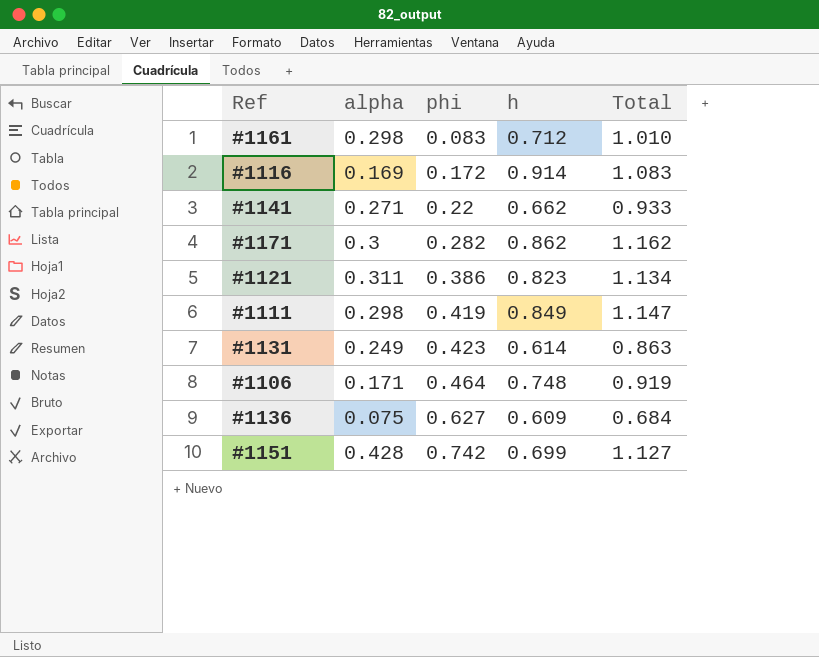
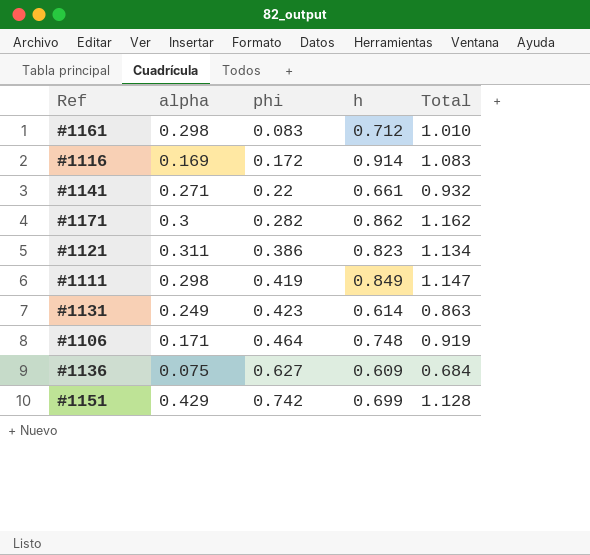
#1141 | h: 0.662 -> 0.661
#1141 | Total: 0.933 -> 0.932
#1151 | alpha: 0.428 -> 0.429
#1151 | Total: 1.127 -> 1.128

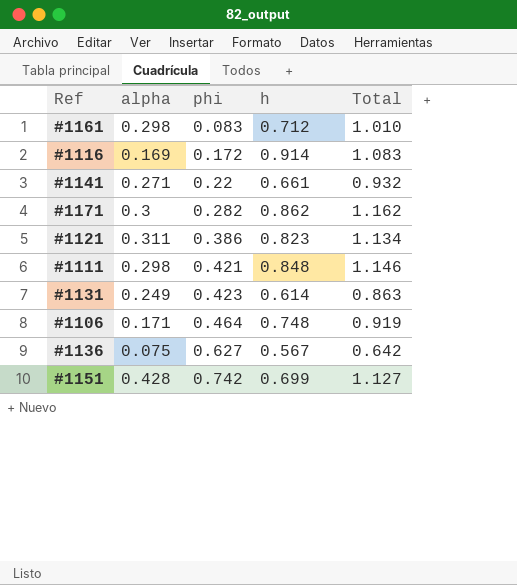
#1111 | phi: 0.419 -> 0.421
#1111 | h: 0.849 -> 0.848
#1111 | Total: 1.147 -> 1.146
#1136 | h: 0.609 -> 0.567
#1136 | Total: 0.684 -> 0.642
#1151 | alpha: 0.429 -> 0.428
#1151 | Total: 1.128 -> 1.127

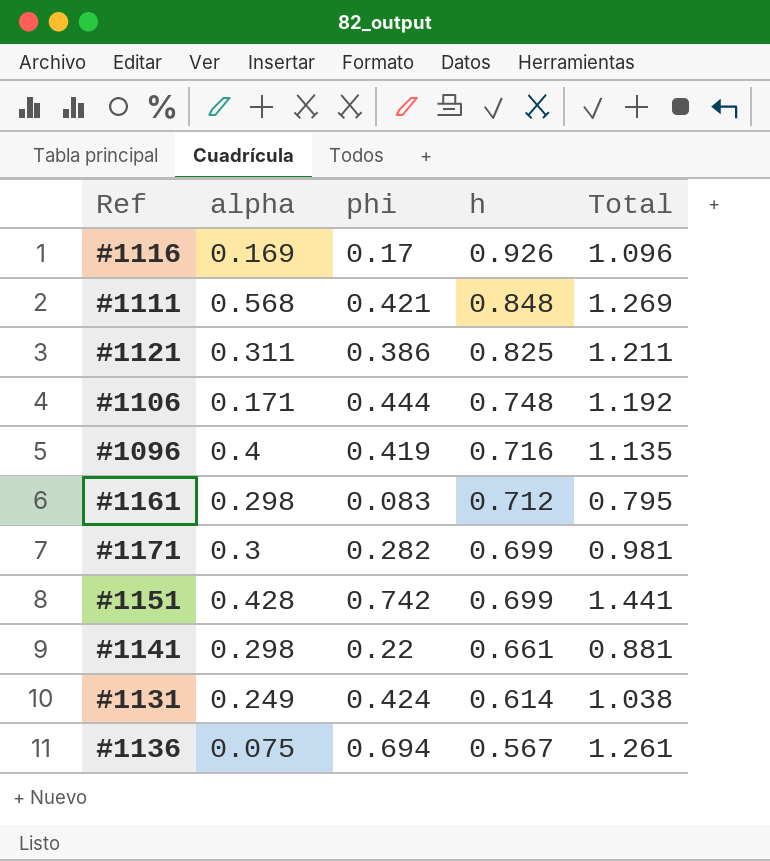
row order: phi ascending -> h descending
column Total | formula: [alpha] + [h] -> [phi] + [h]
#1116 | phi: 0.172 -> 0.17
#1116 | h: 0.914 -> 0.926
#1111 | alpha: 0.298 -> 0.568
#1121 | h: 0.823 -> 0.825
#1106 | phi: 0.464 -> 0.444
row #1096: none -> 0.4 | 0.419 | 0.716 | 1.135
#1171 | h: 0.862 -> 0.699
#1141 | alpha: 0.271 -> 0.298
#1131 | phi: 0.423 -> 0.424
#1136 | phi: 0.627 -> 0.694

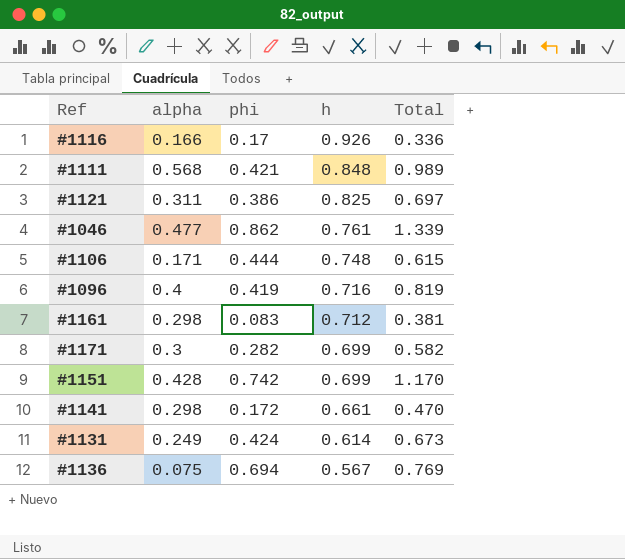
column Total | formula: [phi] + [h] -> [alpha] + [phi]
#1116 | alpha: 0.169 -> 0.166
row #1046: none -> 0.477 | 0.862 | 0.761 | 1.339
#1141 | phi: 0.22 -> 0.172

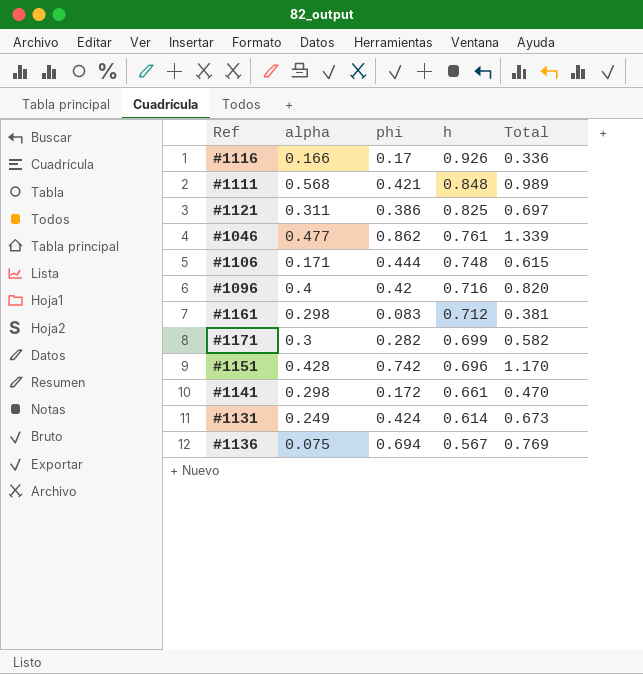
#1096 | phi: 0.419 -> 0.42
#1096 | Total: 0.819 -> 0.820
#1151 | h: 0.699 -> 0.696

